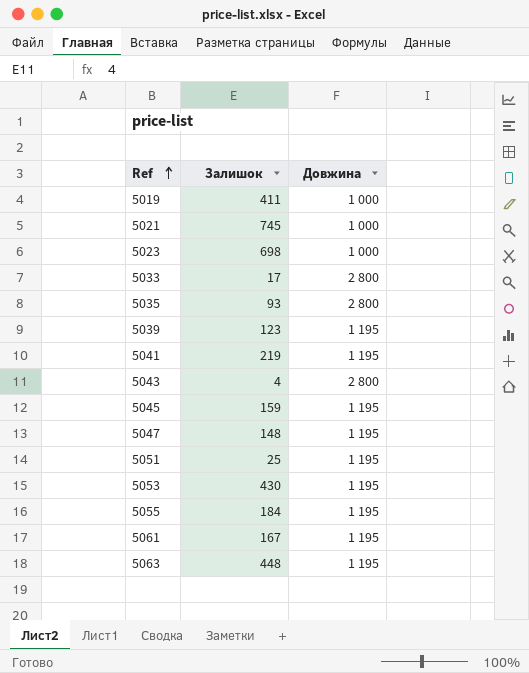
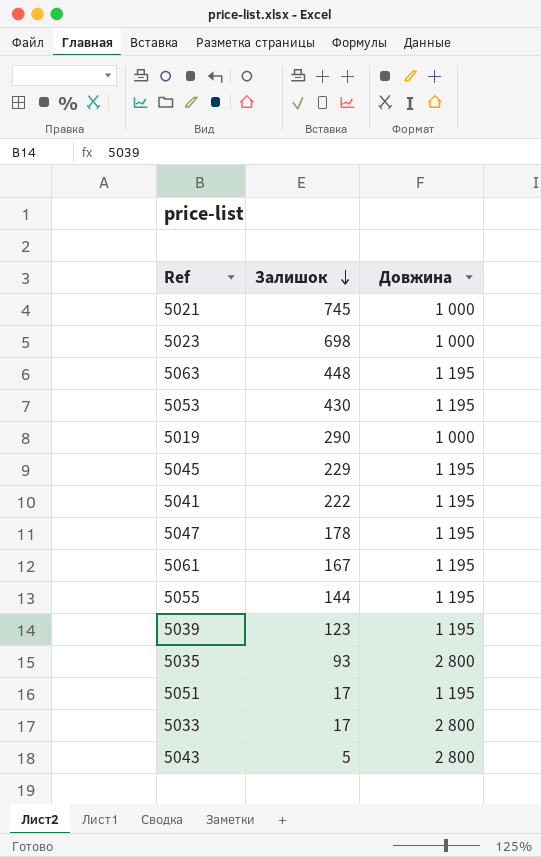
row order: Ref ascending -> Залишок descending
5019 | Залишок: 411 -> 290
5045 | Залишок: 159 -> 229
5041 | Залишок: 219 -> 222
5047 | Залишок: 148 -> 178
5055 | Залишок: 184 -> 144
5051 | Залишок: 25 -> 17
5043 | Залишок: 4 -> 5

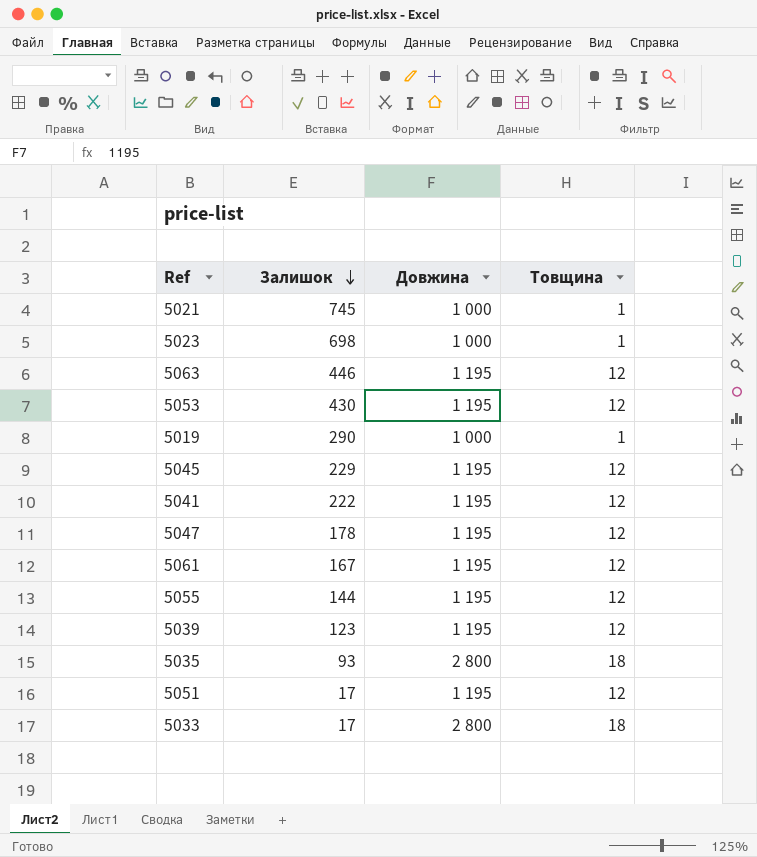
column Товщина | position: none -> 4
row 5043: 5 | 2 800 -> none
5063 | Залишок: 448 -> 446

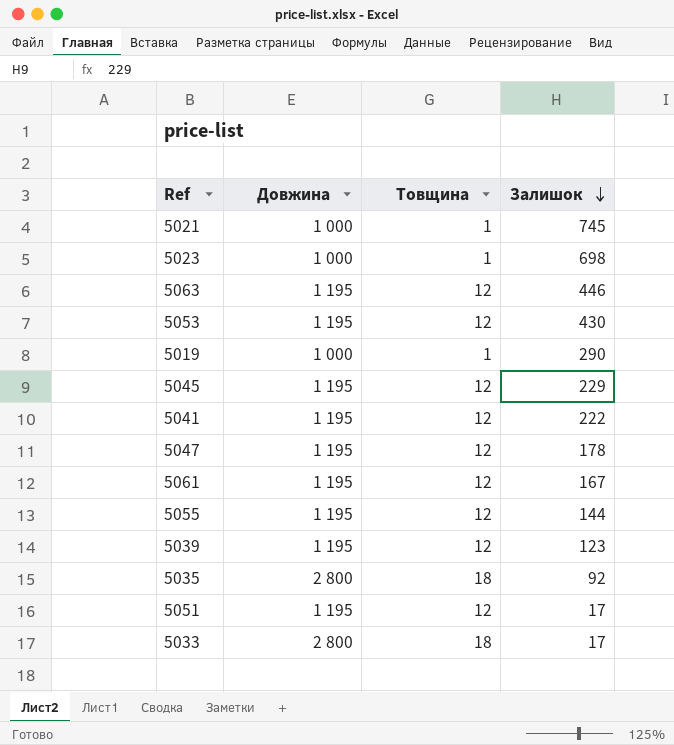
column Залишок | position: 2 -> 4
5035 | Залишок: 93 -> 92

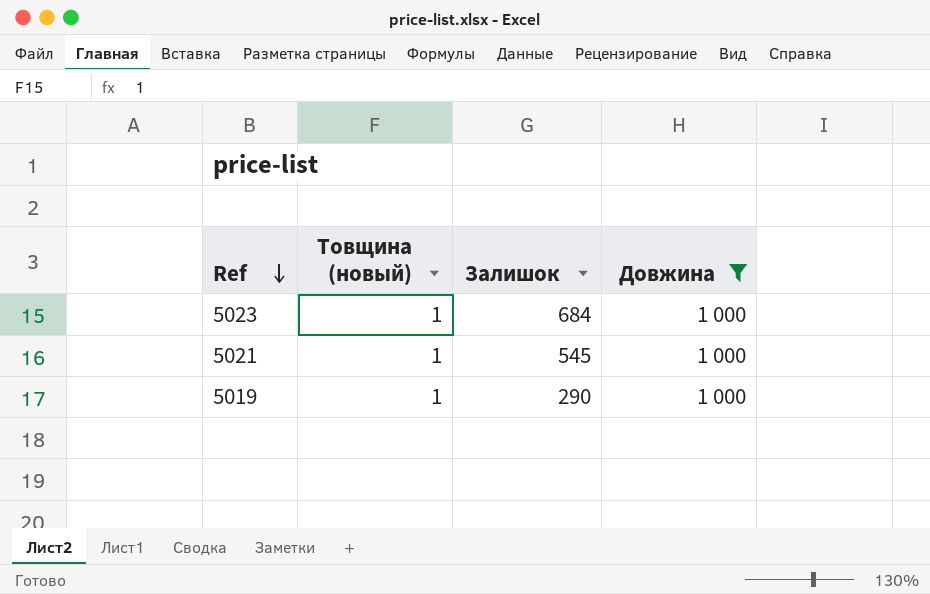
filter: none -> Довжина = 1 000
row order: Залишок descending -> Ref descending
column name: Товщина -> Товщина (новый)
column Довжина | position: 2 -> 4
5023 | Залишок: 698 -> 684
5021 | Залишок: 745 -> 545

